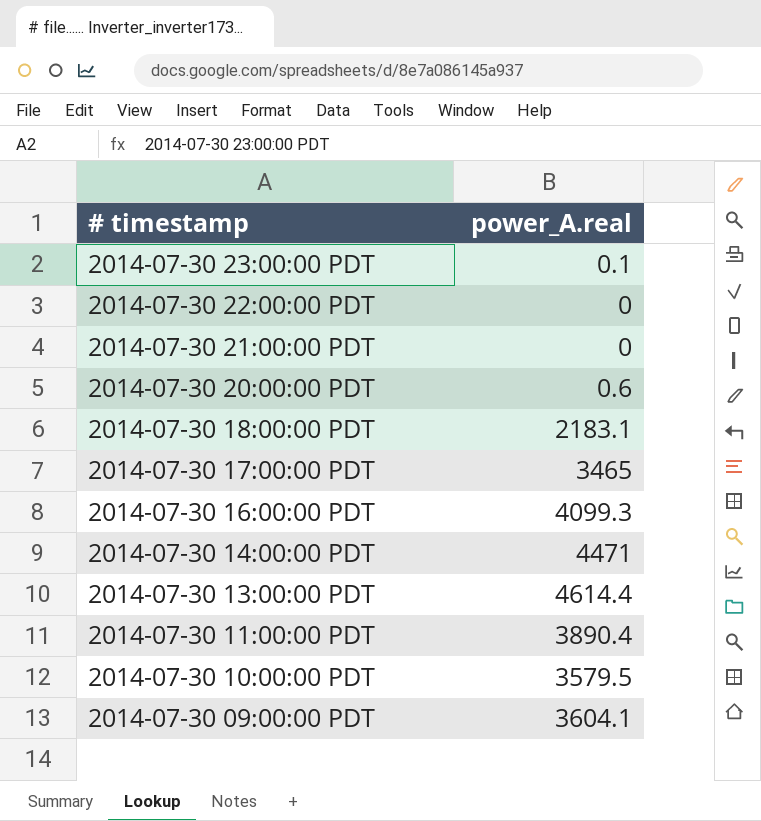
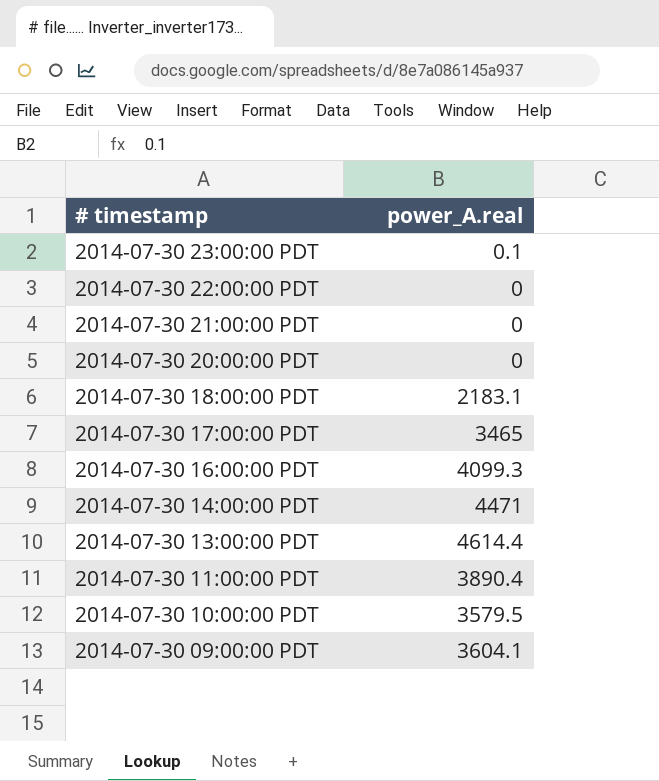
2014-07-30 20:00:00 PDT | power_A.real: 0.6 -> 0

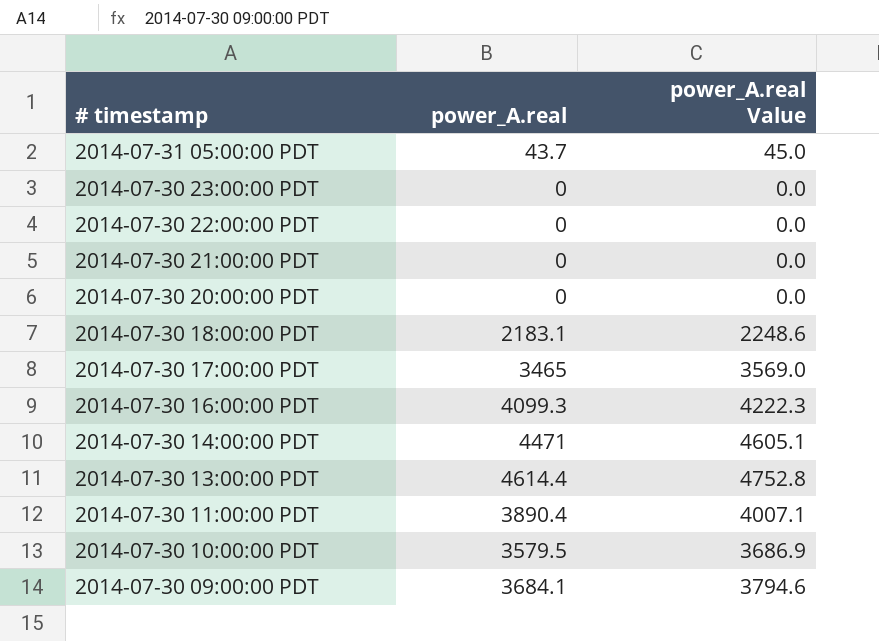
column power_A.real Value | formula: none -> [power_A.real] * 1.03
row 2014-07-31 05:00:00 PDT: none -> 43.7 | 45.0
2014-07-30 23:00:00 PDT | power_A.real: 0.1 -> 0
2014-07-30 09:00:00 PDT | power_A.real: 3604.1 -> 3684.1

